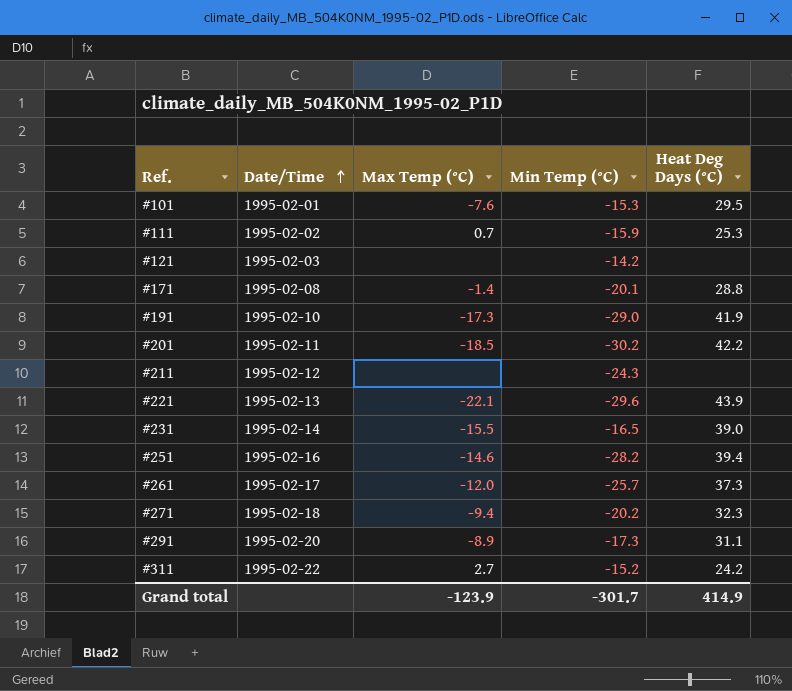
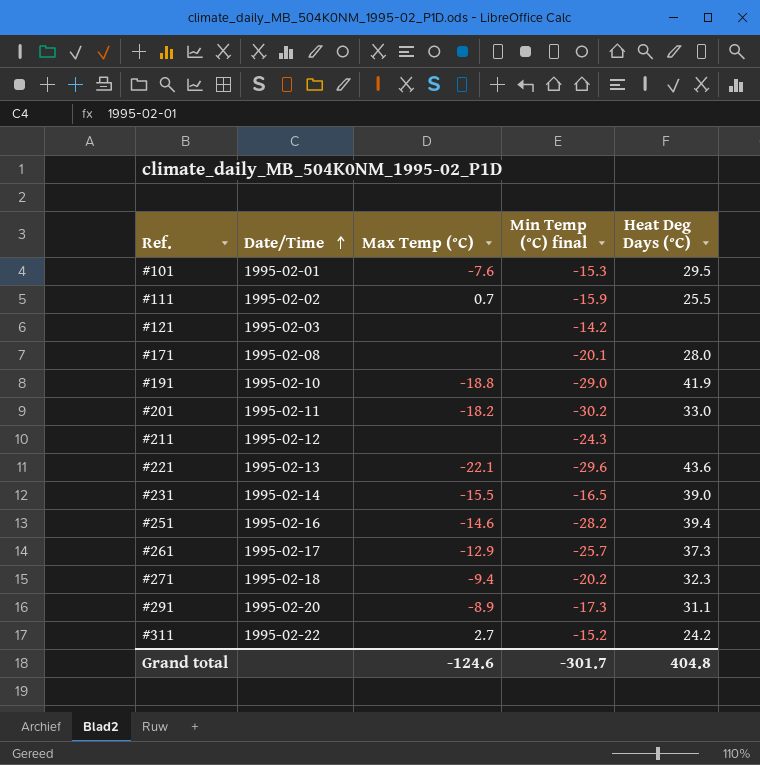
column name: Min Temp (°C) -> Min Temp (°C) final
#111 | Heat Deg Days (°C): 25.3 -> 25.5
#171 | Max Temp (°C): -1.4 -> none
#171 | Heat Deg Days (°C): 28.8 -> 28.0
#191 | Max Temp (°C): -17.3 -> -18.8
#201 | Max Temp (°C): -18.5 -> -18.2
#201 | Heat Deg Days (°C): 42.2 -> 33.0
#221 | Heat Deg Days (°C): 43.9 -> 43.6
#261 | Max Temp (°C): -12.0 -> -12.9
Grand total | Max Temp (°C): -123.9 -> -124.6
Grand total | Heat Deg Days (°C): 414.9 -> 404.8

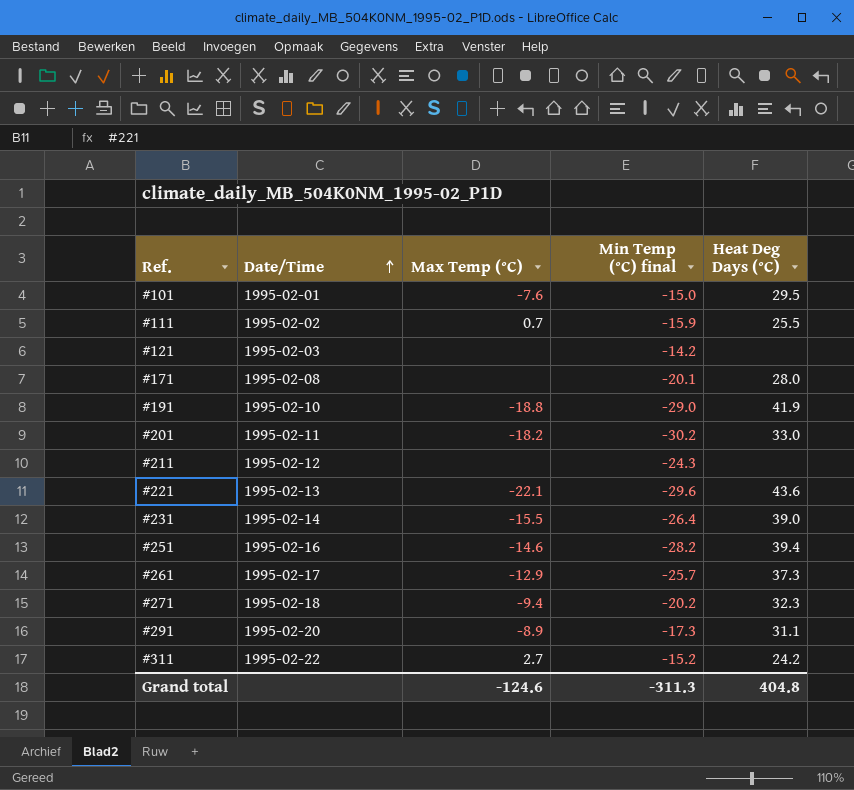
#101 | Min Temp (°C) final: -15.3 -> -15.0
#231 | Min Temp (°C) final: -16.5 -> -26.4
Grand total | Min Temp (°C) final: -301.7 -> -311.3

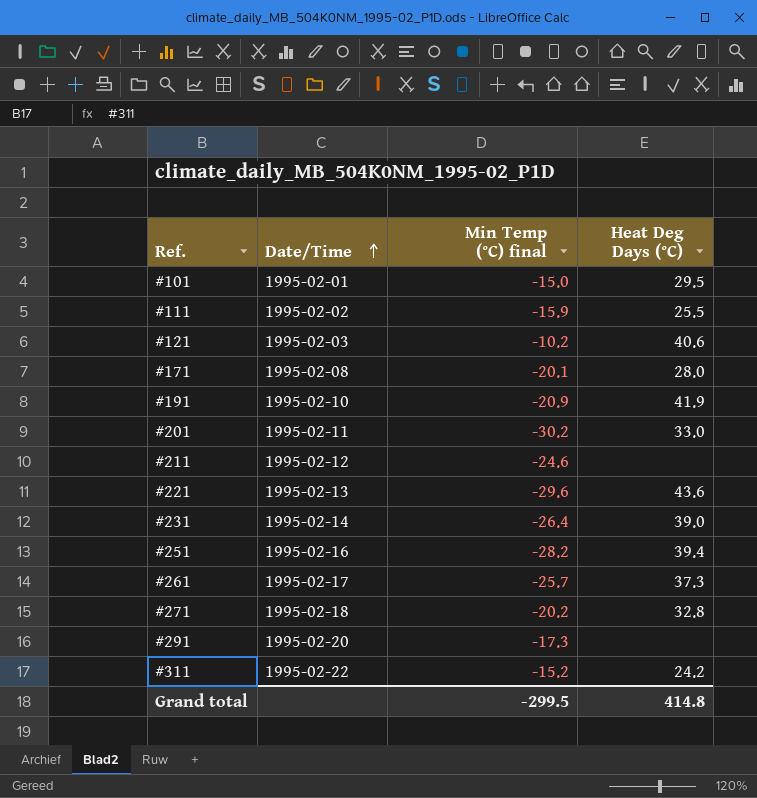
column Max Temp (°C) | position: 3 -> none
#121 | Min Temp (°C) final: -14.2 -> -10.2
#121 | Heat Deg Days (°C): none -> 40.6
#191 | Min Temp (°C) final: -29.0 -> -20.9
#211 | Min Temp (°C) final: -24.3 -> -24.6
#271 | Heat Deg Days (°C): 32.3 -> 32.8
#291 | Heat Deg Days (°C): 31.1 -> none
Grand total | Min Temp (°C) final: -311.3 -> -299.5
Grand total | Heat Deg Days (°C): 404.8 -> 414.8

